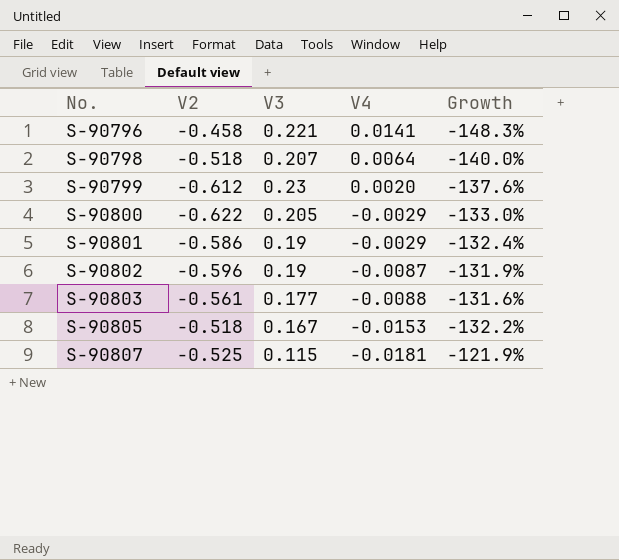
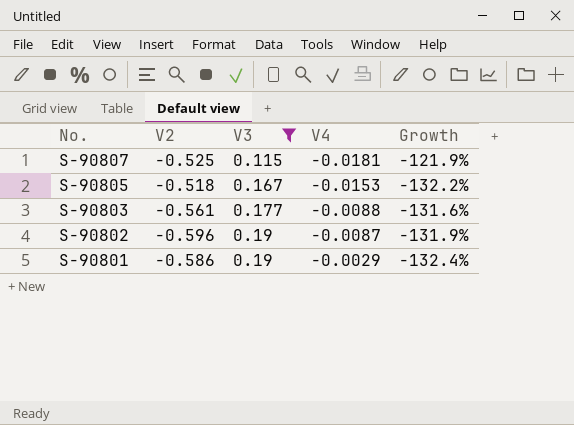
filter: none -> V3 <= 0.19
row order: No. ascending -> No. descending

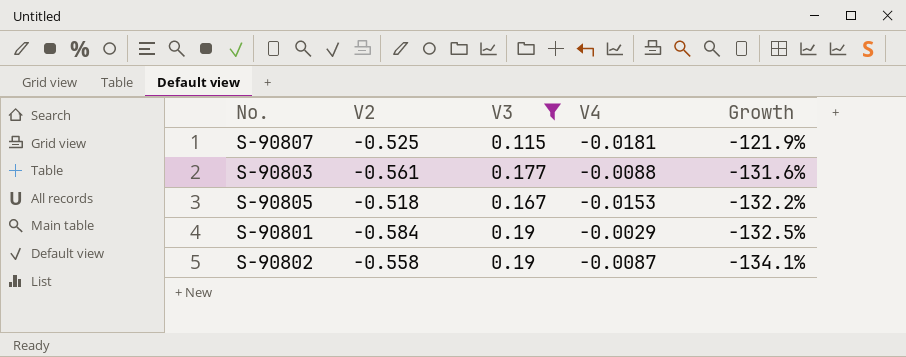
row order: No. descending -> Growth descending
S-90801 | V2: -0.586 -> -0.584
S-90801 | Growth: -132.4% -> -132.5%
S-90802 | V2: -0.596 -> -0.558
S-90802 | Growth: -131.9% -> -134.1%

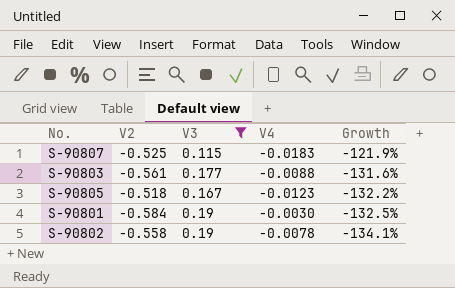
S-90807 | V4: -0.0181 -> -0.0183
S-90805 | V4: -0.0153 -> -0.0123
S-90801 | V4: -0.0029 -> -0.0030
S-90802 | V4: -0.0087 -> -0.0078

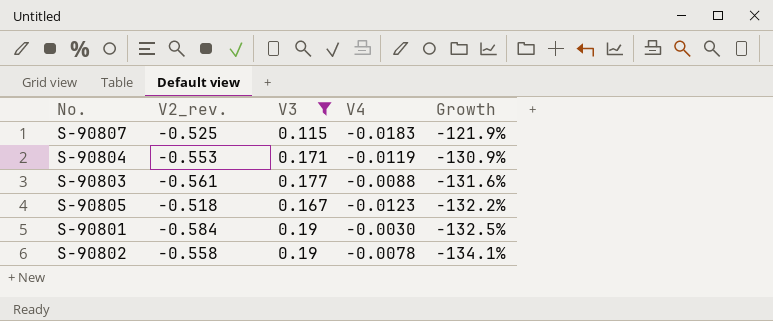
column name: V2 -> V2_rev.
row S-90804: none -> -0.553 | 0.171 | -0.0119 | -130.9%

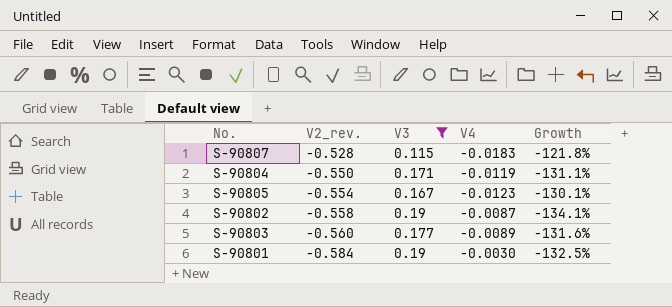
row order: Growth descending -> V2_rev. descending
S-90807 | V2_rev.: -0.525 -> -0.528
S-90807 | Growth: -121.9% -> -121.8%
S-90804 | V2_rev.: -0.553 -> -0.550
S-90804 | Growth: -130.9% -> -131.1%
S-90805 | V2_rev.: -0.518 -> -0.554
S-90805 | Growth: -132.2% -> -130.1%
S-90802 | V4: -0.0078 -> -0.0087
S-90803 | V2_rev.: -0.561 -> -0.560
S-90803 | V4: -0.0088 -> -0.0089

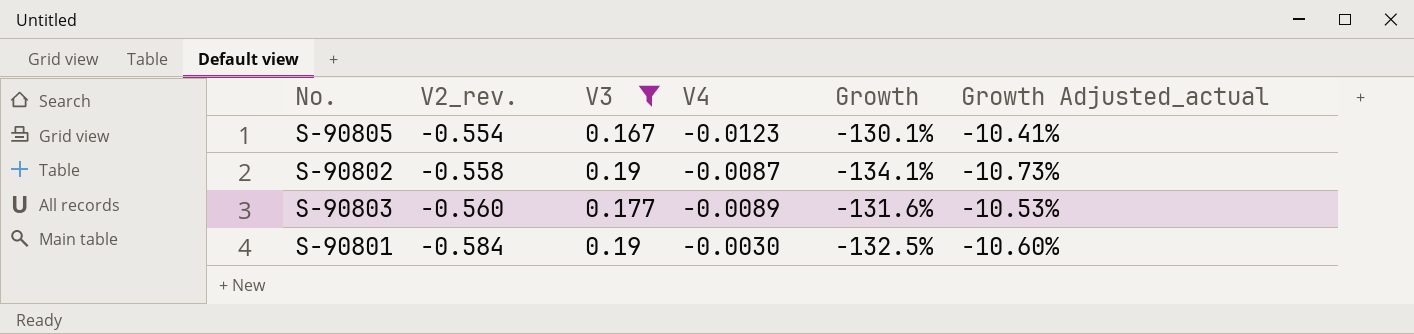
column Growth Adjusted_actual | formula: none -> [Growth] * 0.08
row S-90807: -0.528 | 0.115 | -0.0183 | -121.8% -> none
row S-90804: -0.550 | 0.171 | -0.0119 | -131.1% -> none

